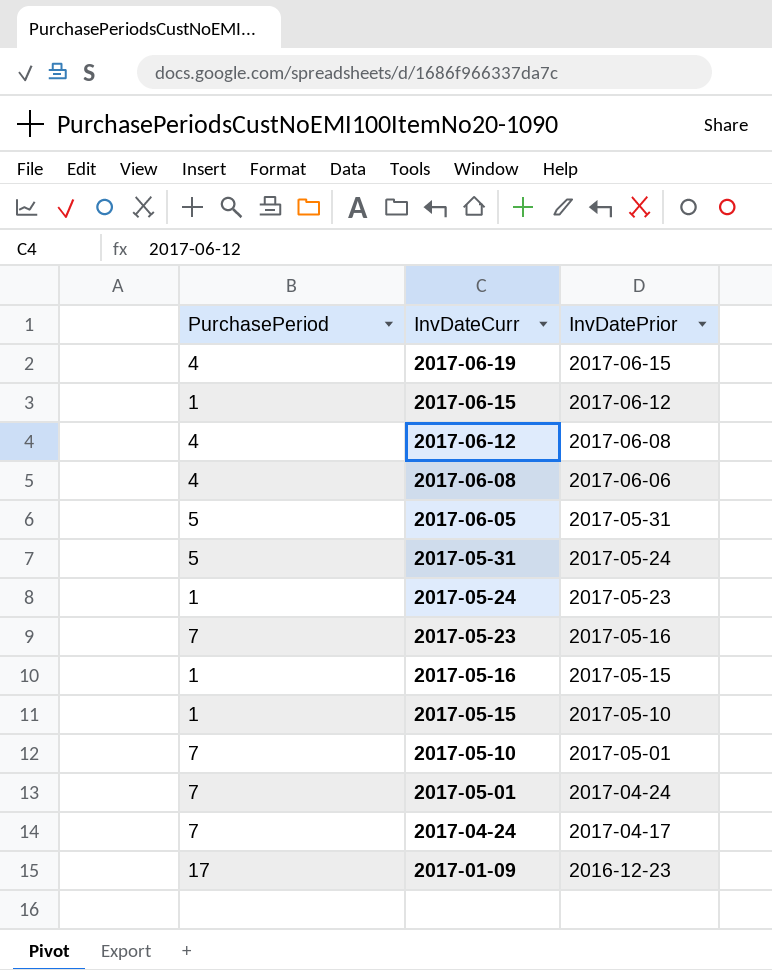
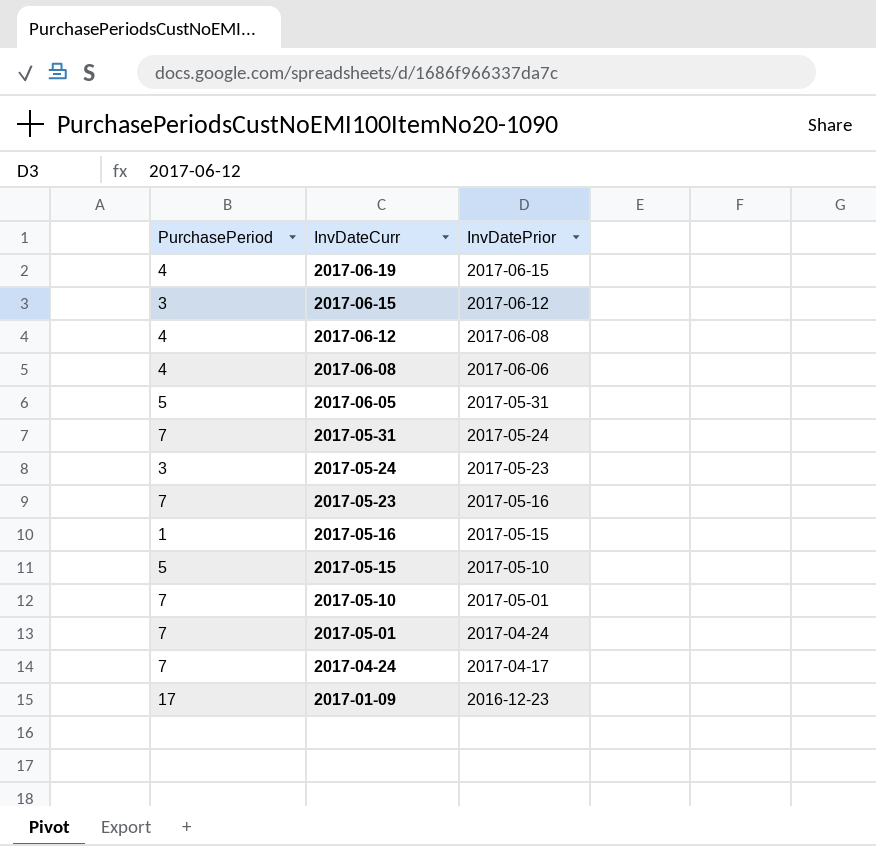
2017-06-15 | PurchasePeriod: 1 -> 3
2017-05-31 | PurchasePeriod: 5 -> 7
2017-05-24 | PurchasePeriod: 1 -> 3
2017-05-15 | PurchasePeriod: 1 -> 5

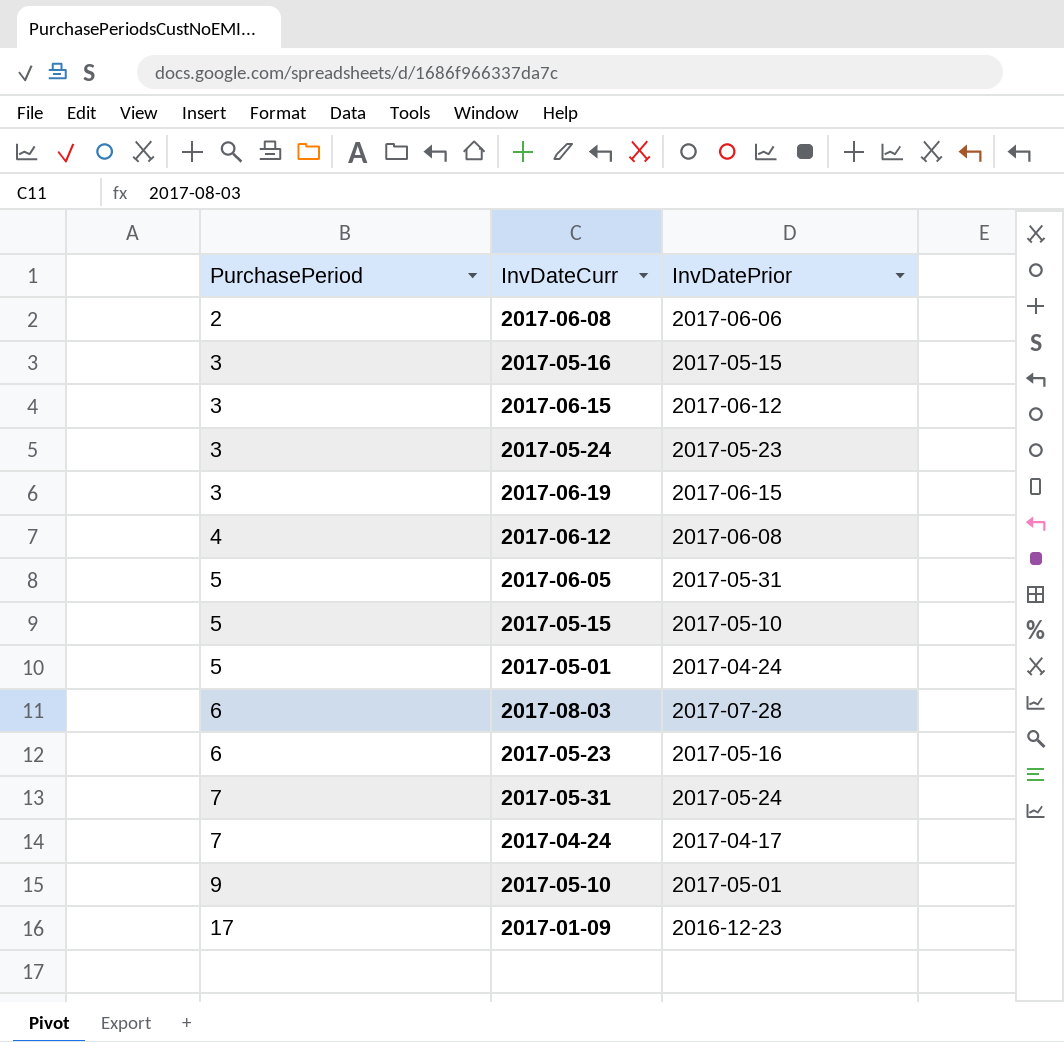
row order: InvDateCurr descending -> PurchasePeriod ascending
2017-06-08 | PurchasePeriod: 4 -> 2
2017-05-16 | PurchasePeriod: 1 -> 3
2017-06-19 | PurchasePeriod: 4 -> 3
2017-05-01 | PurchasePeriod: 7 -> 5
row 2017-08-03: none -> 6 | 2017-07-28
2017-05-23 | PurchasePeriod: 7 -> 6
2017-05-10 | PurchasePeriod: 7 -> 9

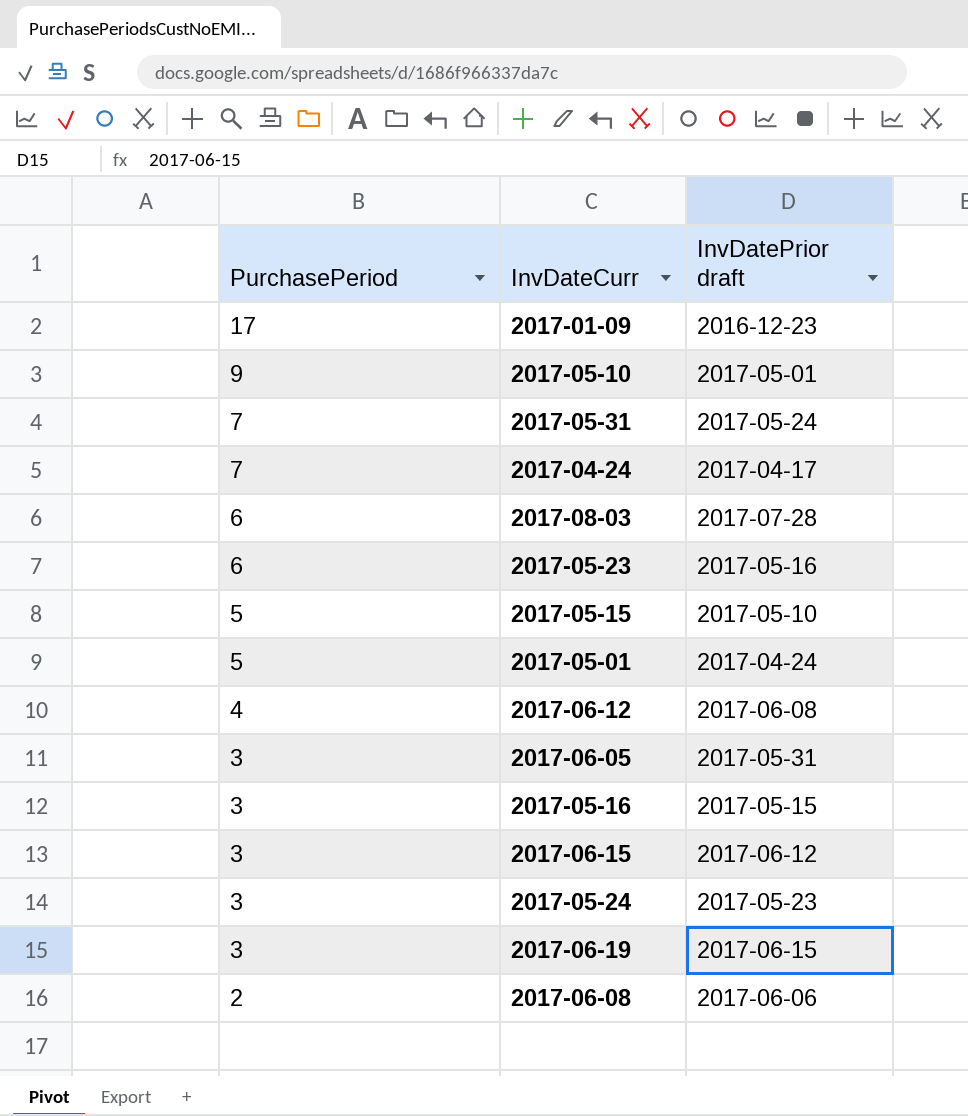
row order: PurchasePeriod ascending -> PurchasePeriod descending
column name: InvDatePrior -> InvDatePrior draft
2017-06-05 | PurchasePeriod: 5 -> 3

